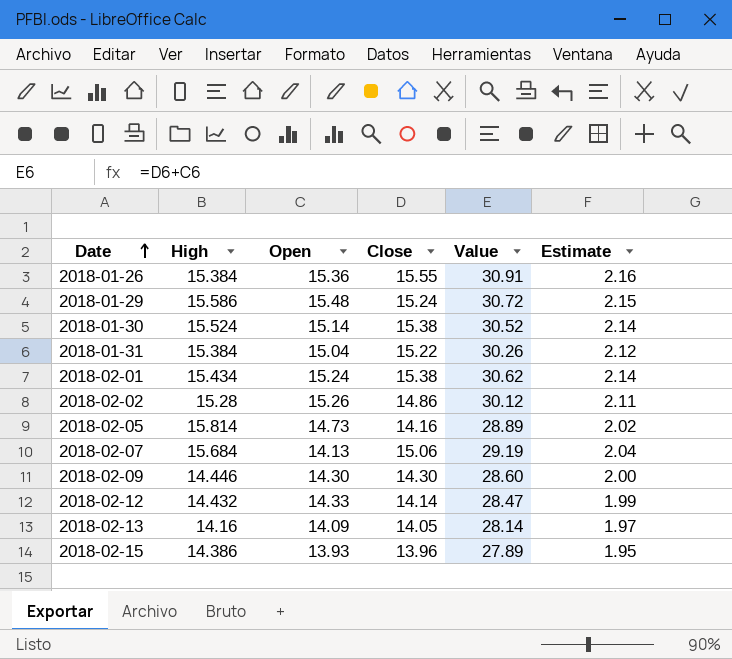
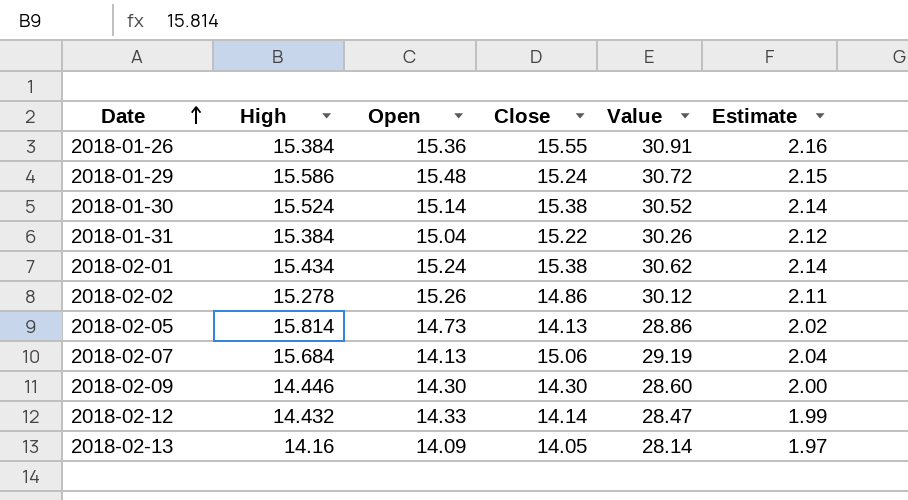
row 2018-02-15: 14.386 | 13.93 | 13.96 | 27.89 | 1.95 -> none
2018-02-02 | High: 15.28 -> 15.278
2018-02-05 | Close: 14.16 -> 14.13
2018-02-05 | Value: 28.89 -> 28.86

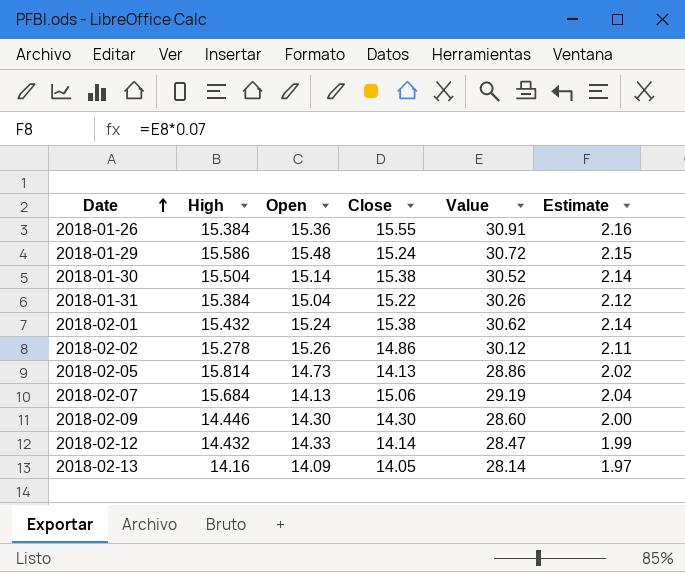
2018-01-30 | High: 15.524 -> 15.504
2018-02-01 | High: 15.434 -> 15.432

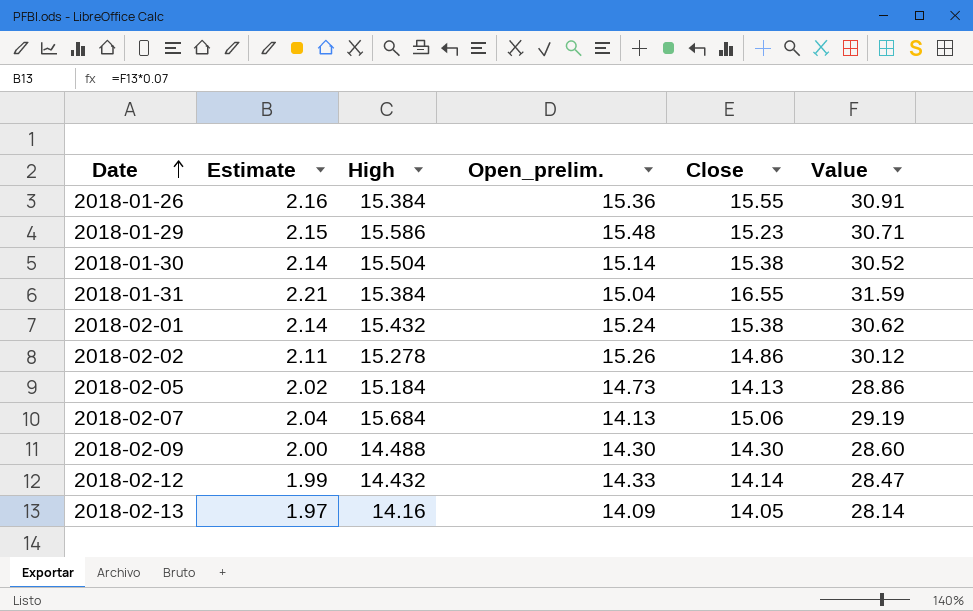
column Estimate | position: 6 -> 2
column name: Open -> Open_prelim.
2018-01-29 | Close: 15.24 -> 15.23
2018-01-29 | Value: 30.72 -> 30.71
2018-01-31 | Estimate: 2.12 -> 2.21
2018-01-31 | Close: 15.22 -> 16.55
2018-01-31 | Value: 30.26 -> 31.59
2018-02-05 | High: 15.814 -> 15.184
2018-02-09 | High: 14.446 -> 14.488

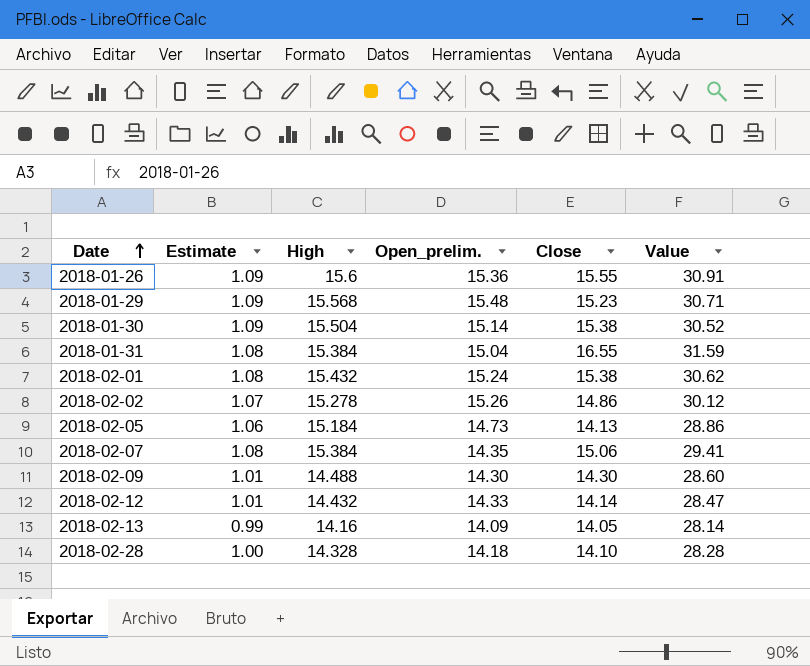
column Estimate | formula: [Value] * 0.07 -> [High] * 0.07
2018-01-26 | High: 15.384 -> 15.6
2018-01-29 | High: 15.586 -> 15.568
2018-02-07 | High: 15.684 -> 15.384
2018-02-07 | Open_prelim.: 14.13 -> 14.35
2018-02-07 | Value: 29.19 -> 29.41
row 2018-02-28: none -> 1.00 | 14.328 | 14.18 | 14.10 | 28.28

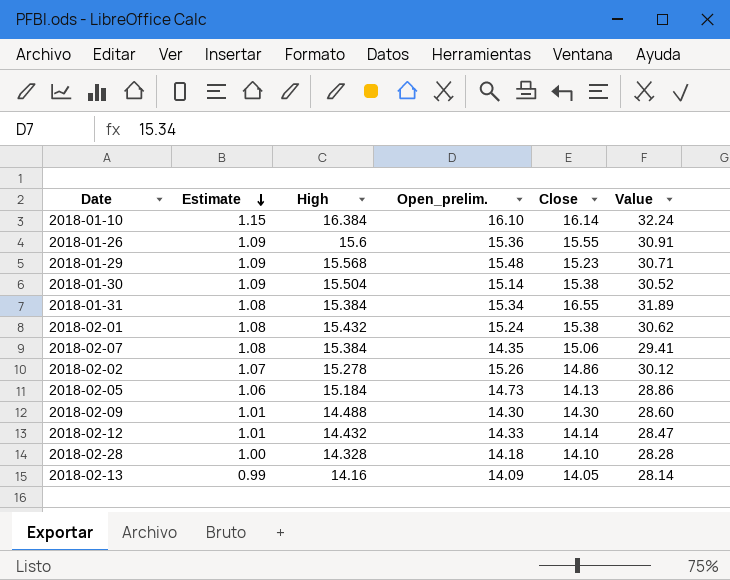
row order: Date ascending -> Estimate descending
row 2018-01-10: none -> 1.15 | 16.384 | 16.10 | 16.14 | 32.24
2018-01-31 | Open_prelim.: 15.04 -> 15.34
2018-01-31 | Value: 31.59 -> 31.89

